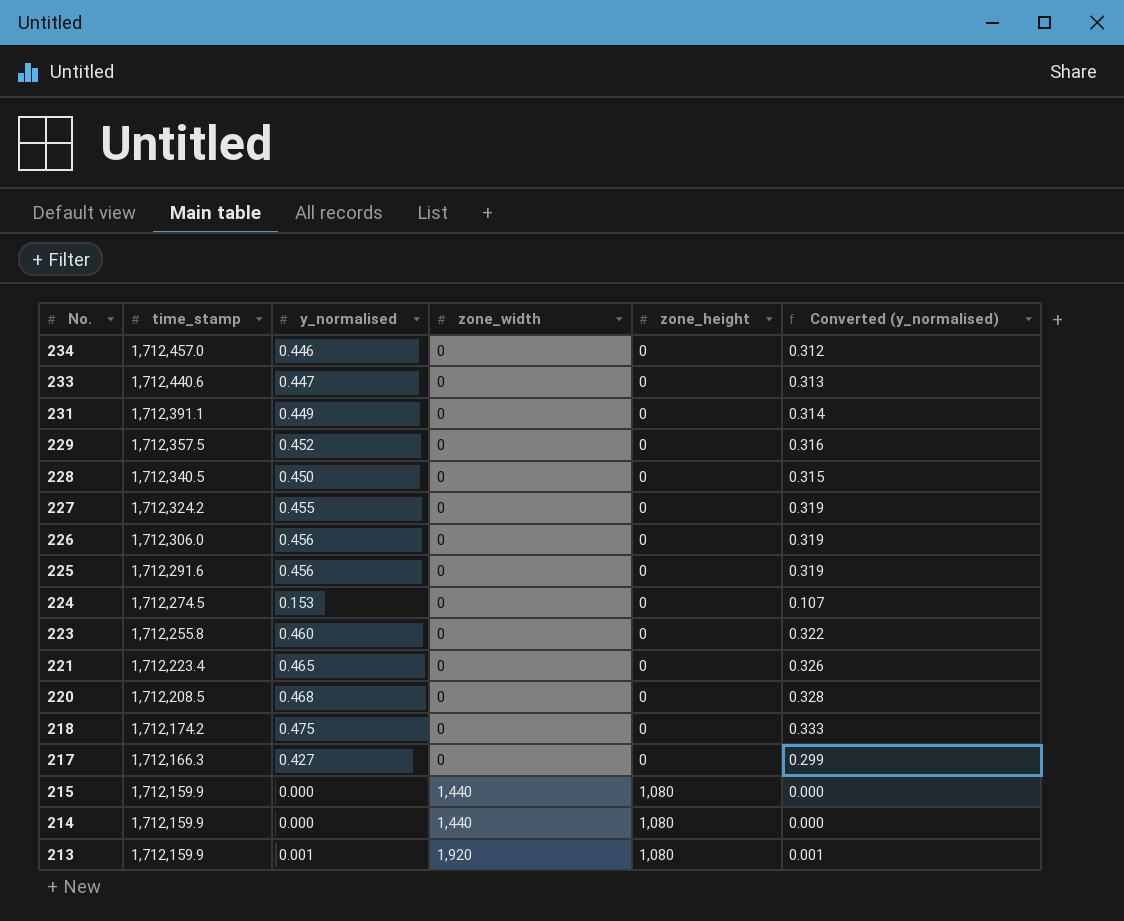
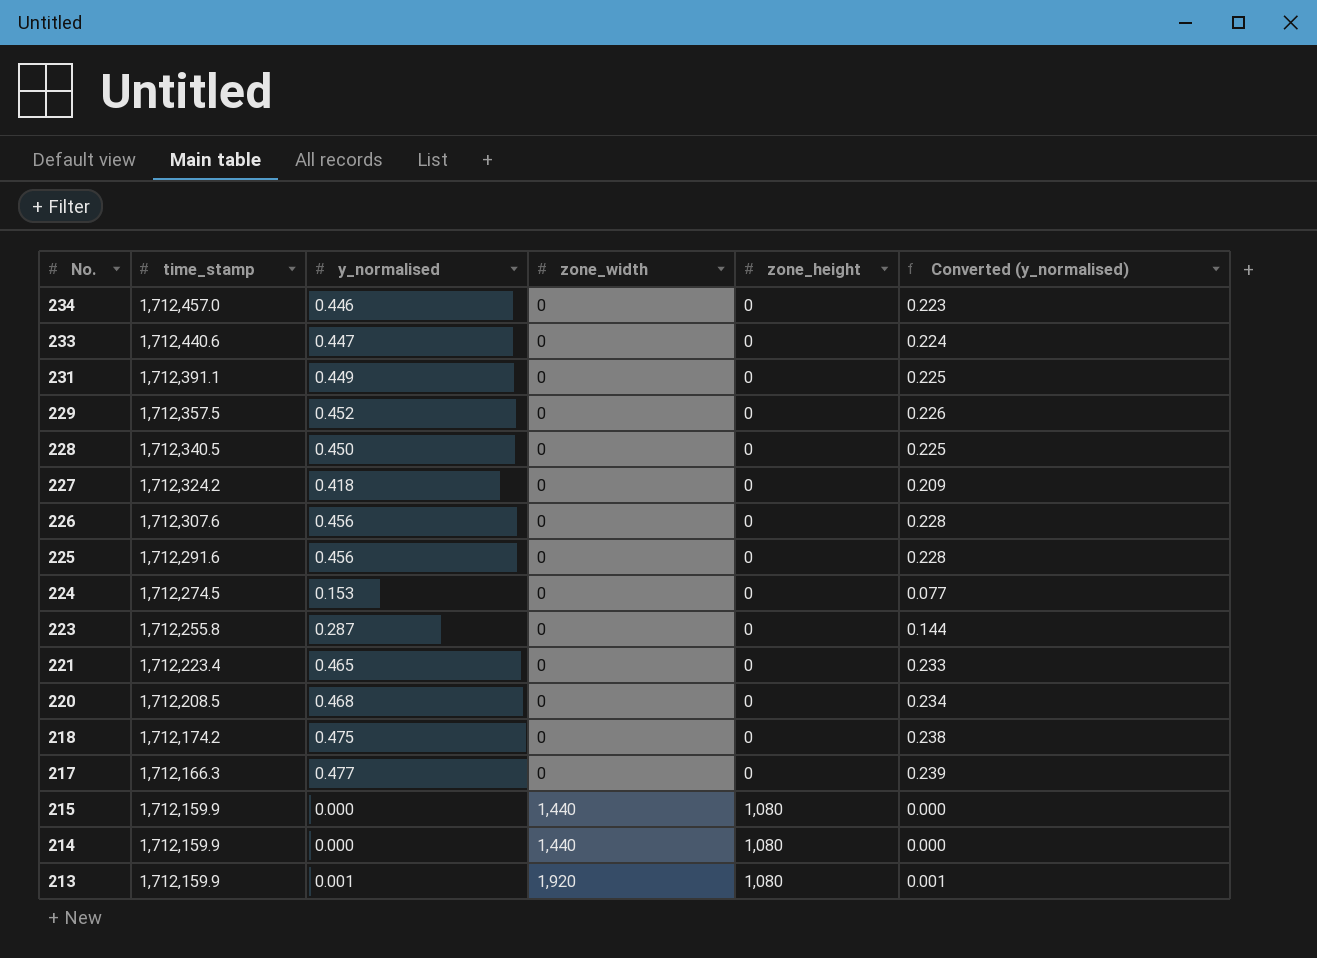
column Converted (y_normalised) | formula: [y_normalised] * 0.7 -> [y_normalised] * 0.5
227 | y_normalised: 0.455 -> 0.418
226 | time_stamp: 1,712,306.0 -> 1,712,307.6
223 | y_normalised: 0.460 -> 0.287
217 | y_normalised: 0.427 -> 0.477

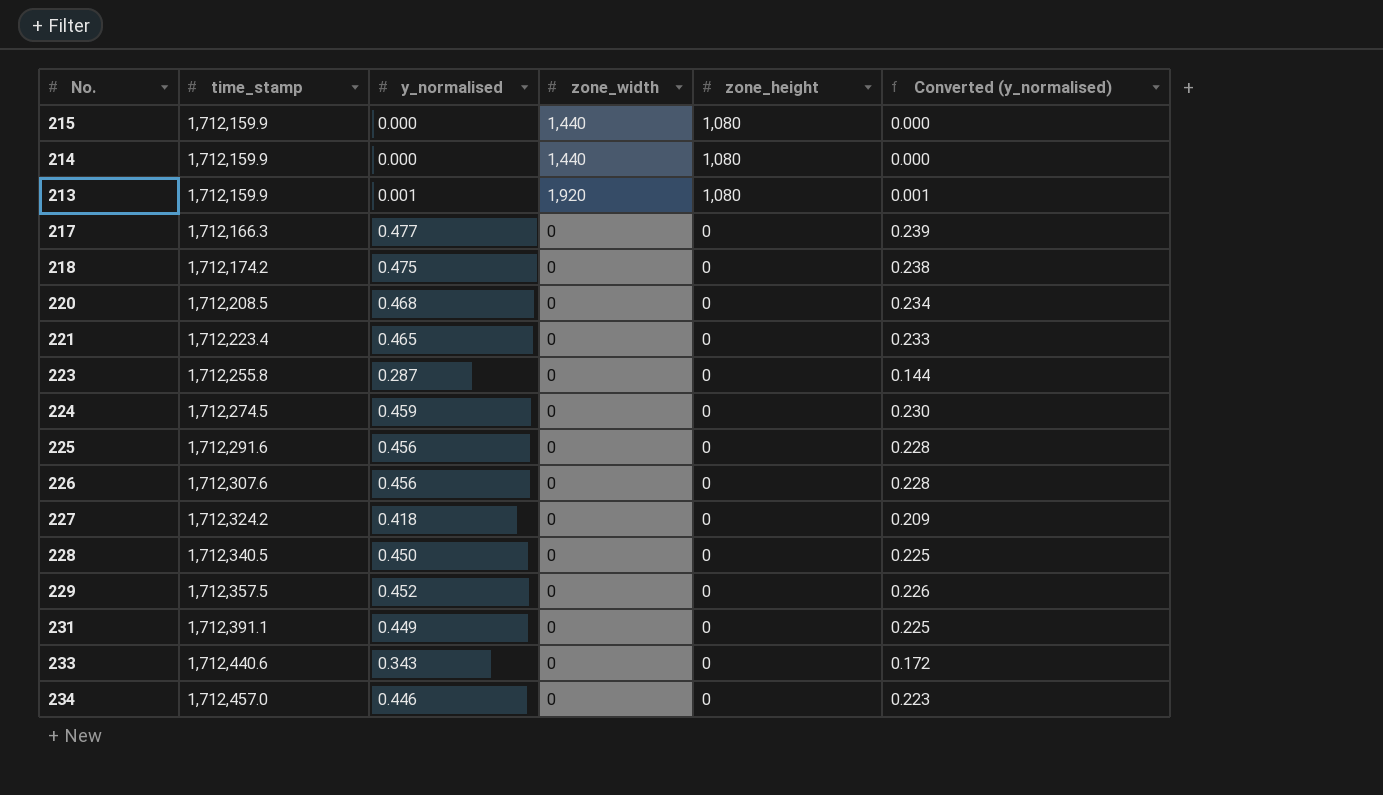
row order: No. descending -> time_stamp ascending
224 | y_normalised: 0.153 -> 0.459
224 | Converted (y_normalised): 0.077 -> 0.230
233 | y_normalised: 0.447 -> 0.343
233 | Converted (y_normalised): 0.224 -> 0.172

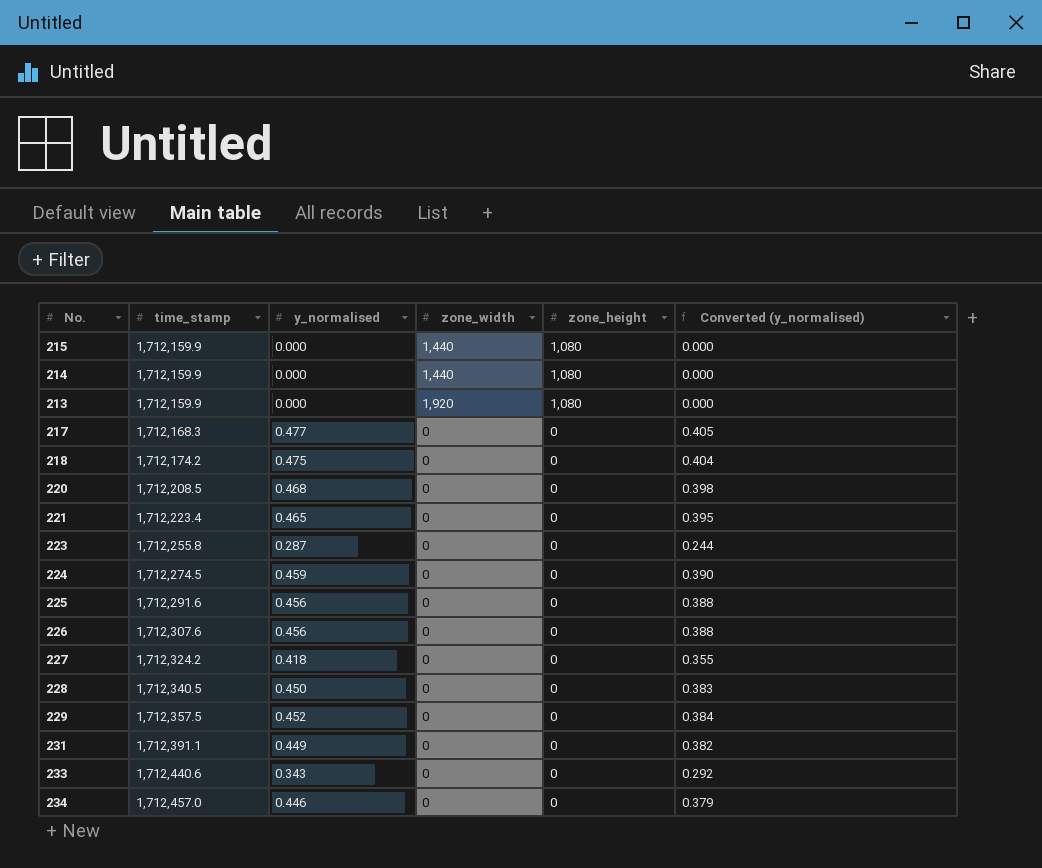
column Converted (y_normalised) | formula: [y_normalised] * 0.5 -> [y_normalised] * 0.85
213 | y_normalised: 0.001 -> 0.000
217 | time_stamp: 1,712,166.3 -> 1,712,168.3

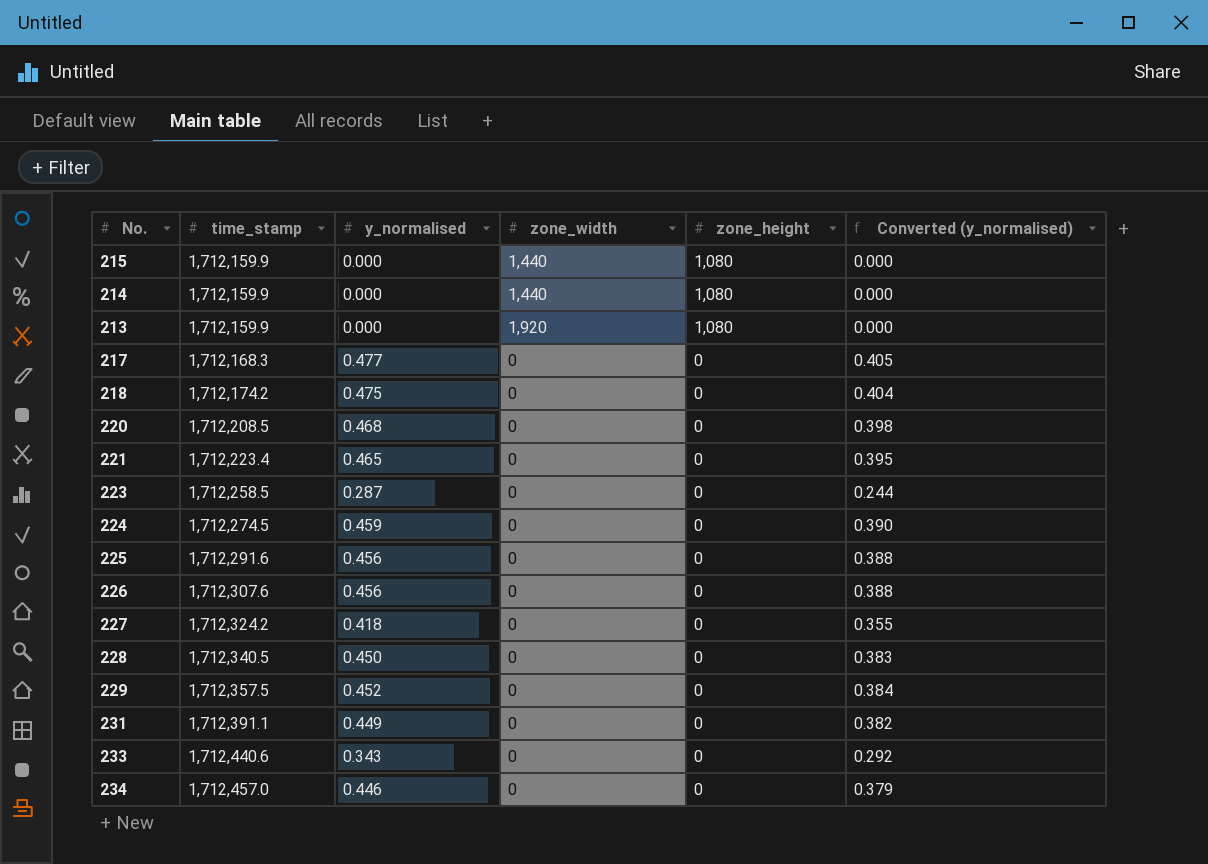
223 | time_stamp: 1,712,255.8 -> 1,712,258.5

